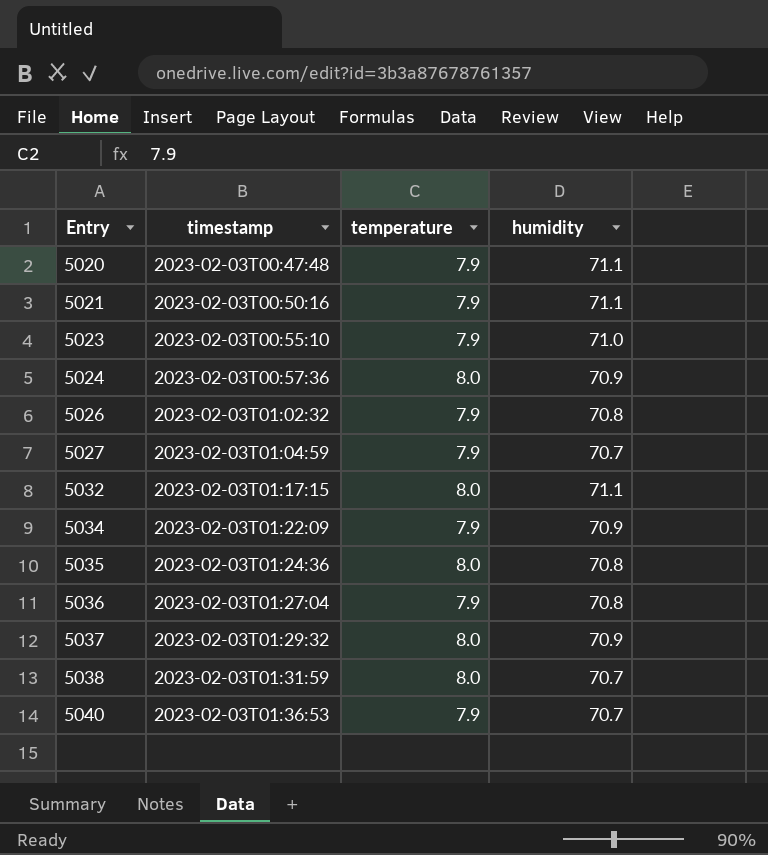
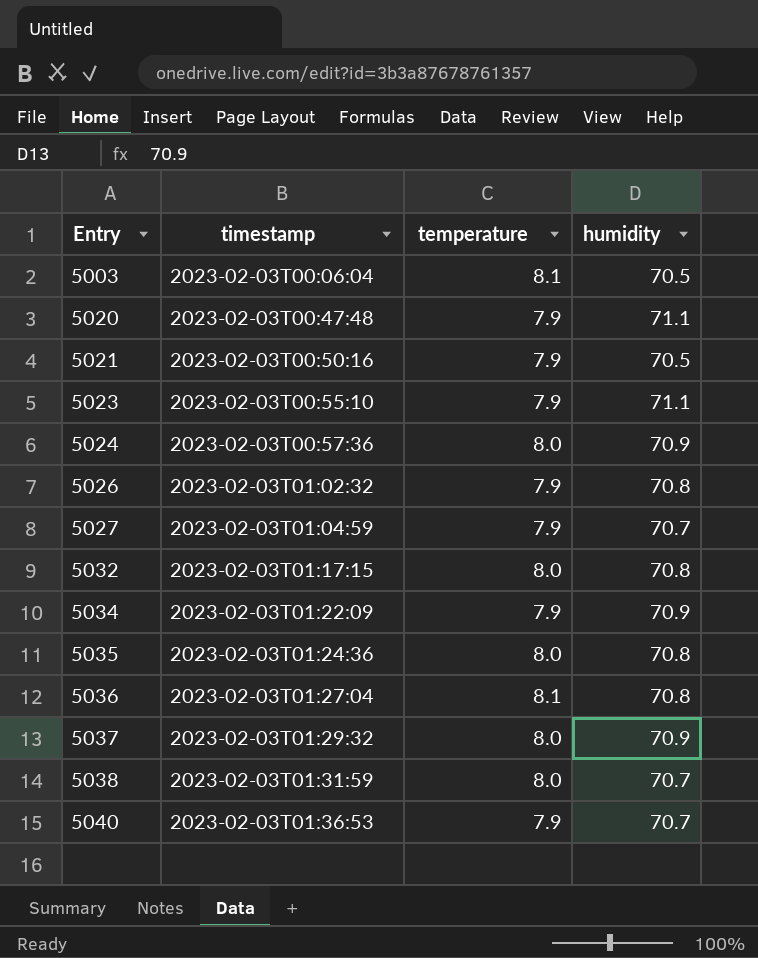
row 5003: none -> 2023-02-03T00:06:04 | 8.1 | 70.5
5021 | humidity: 71.1 -> 70.5
5023 | humidity: 71.0 -> 71.1
5032 | humidity: 71.1 -> 70.8
5036 | temperature: 7.9 -> 8.1

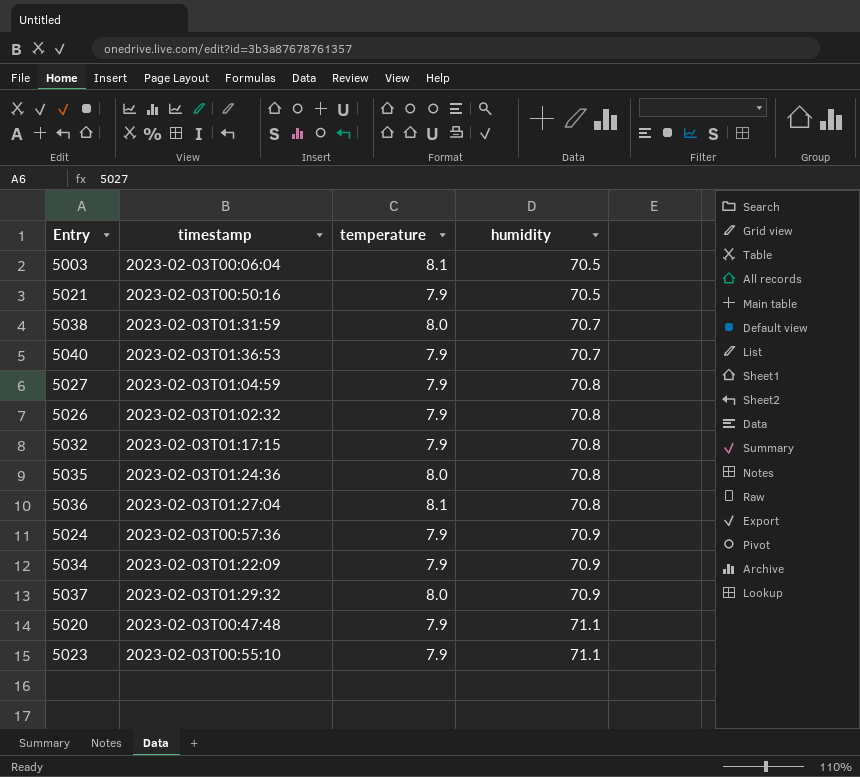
row order: Entry ascending -> humidity ascending
5027 | humidity: 70.7 -> 70.8
5032 | temperature: 8.0 -> 7.9
5024 | temperature: 8.0 -> 7.9

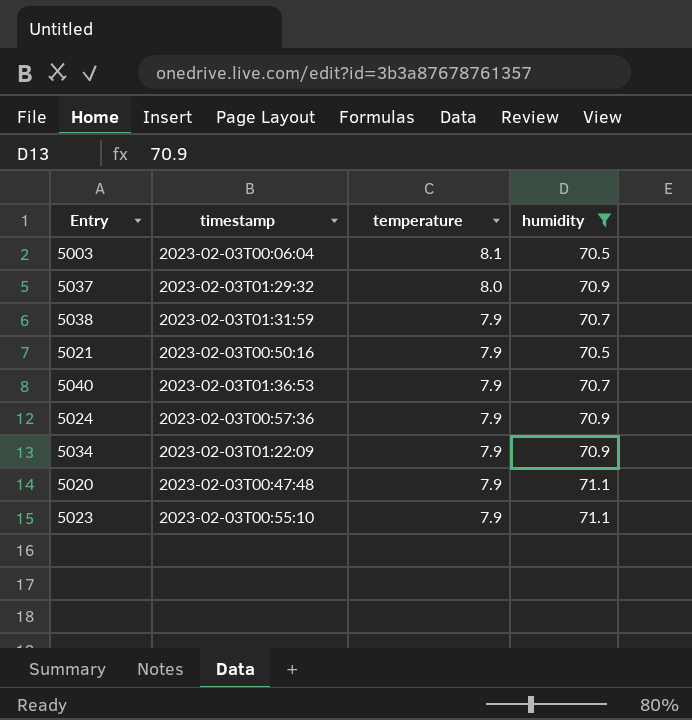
filter: none -> humidity != 70.8
row order: humidity ascending -> temperature descending
5038 | temperature: 8.0 -> 7.9

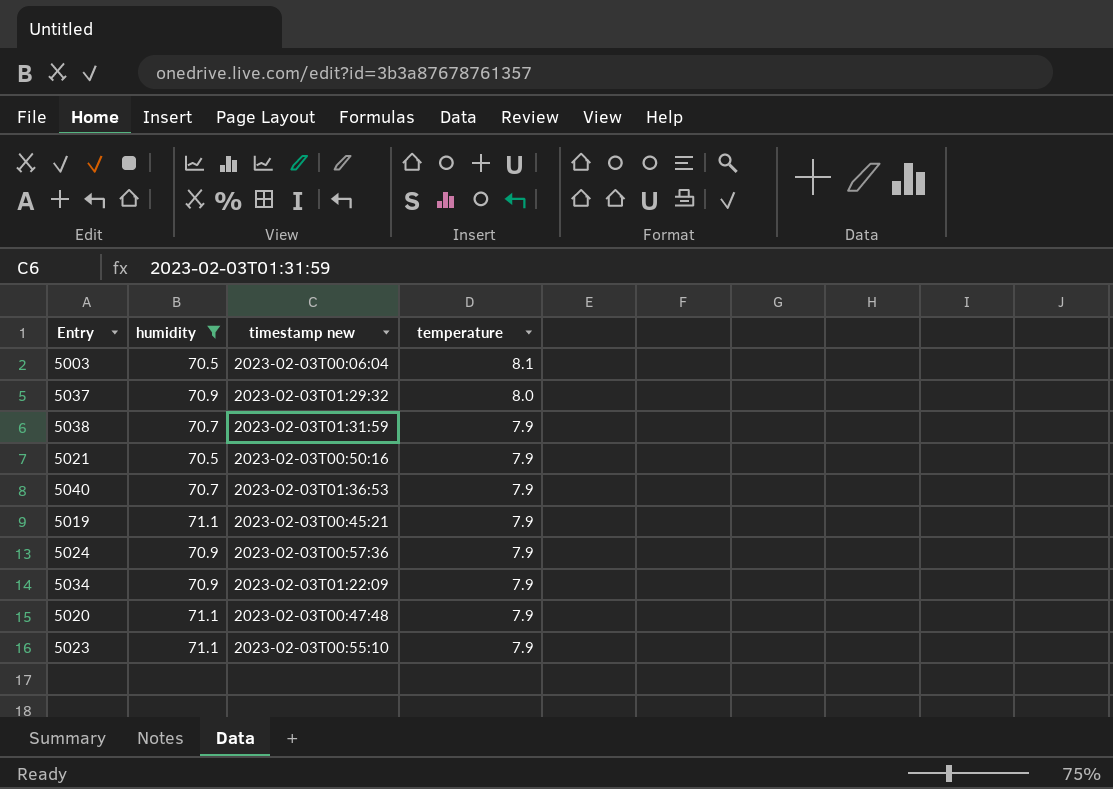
column humidity | position: 4 -> 2
column name: timestamp -> timestamp new
row 5019: none -> 71.1 | 2023-02-03T00:45:21 | 7.9

